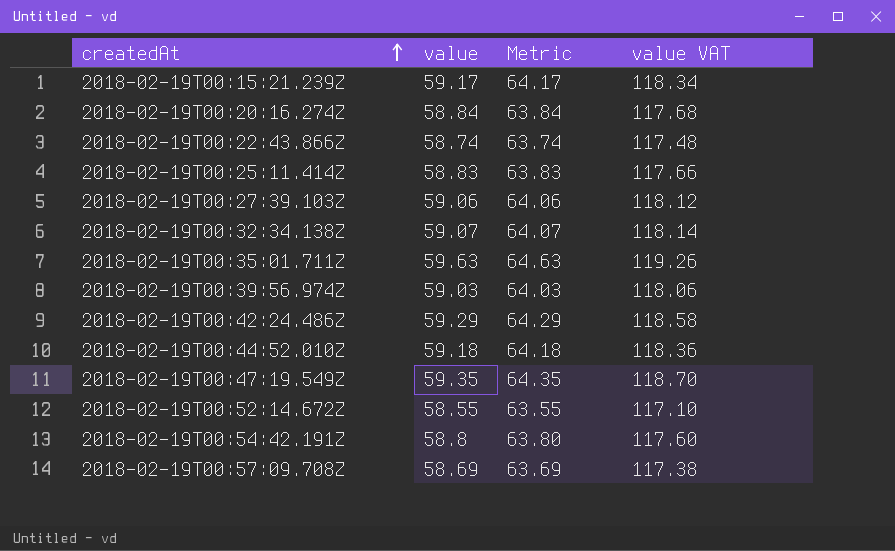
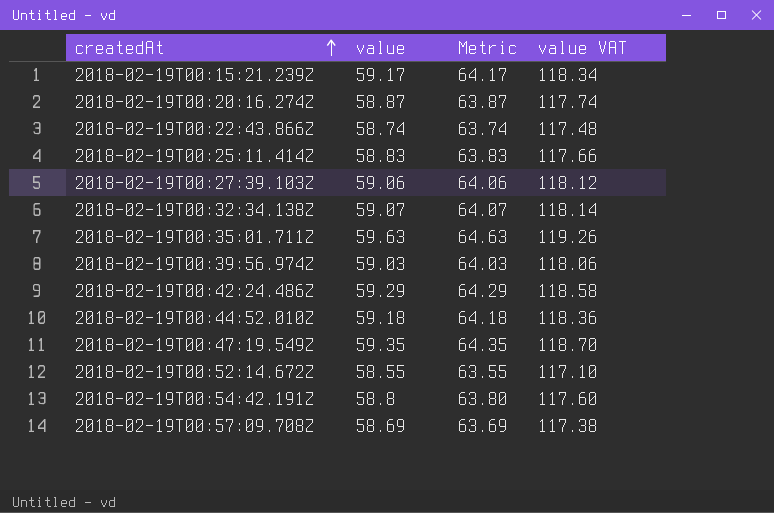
2018-02-19T00:20:16.274Z | value: 58.84 -> 58.87
2018-02-19T00:20:16.274Z | Metric: 63.84 -> 63.87
2018-02-19T00:20:16.274Z | value VAT: 117.68 -> 117.74

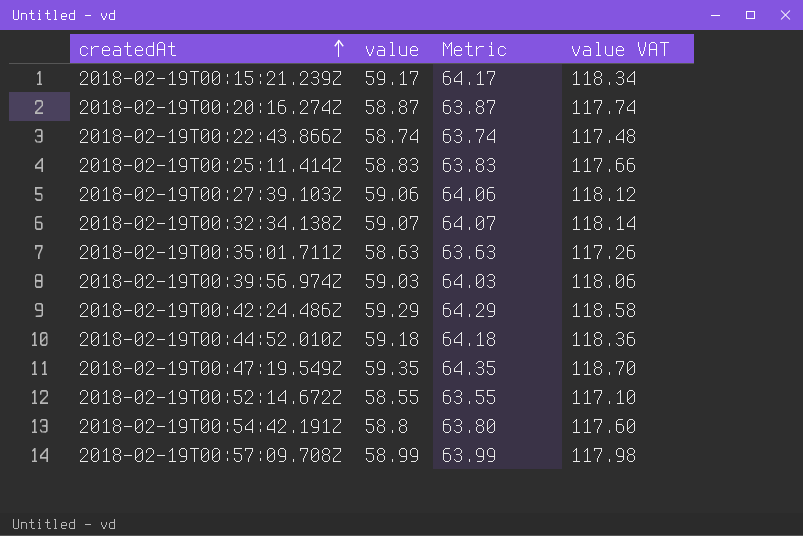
2018-02-19T00:35:01.711Z | value: 59.63 -> 58.63
2018-02-19T00:35:01.711Z | Metric: 64.63 -> 63.63
2018-02-19T00:35:01.711Z | value VAT: 119.26 -> 117.26
2018-02-19T00:57:09.708Z | value: 58.69 -> 58.99
2018-02-19T00:57:09.708Z | Metric: 63.69 -> 63.99
2018-02-19T00:57:09.708Z | value VAT: 117.38 -> 117.98

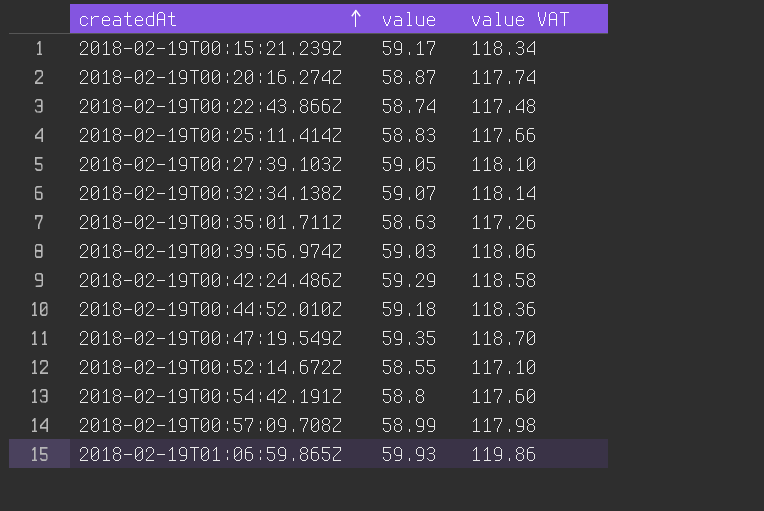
column Metric | formula: [value] + 5 -> none
2018-02-19T00:27:39.103Z | value: 59.06 -> 59.05
2018-02-19T00:27:39.103Z | value VAT: 118.12 -> 118.10
row 2018-02-19T01:06:59.865Z: none -> 59.93 | 119.86

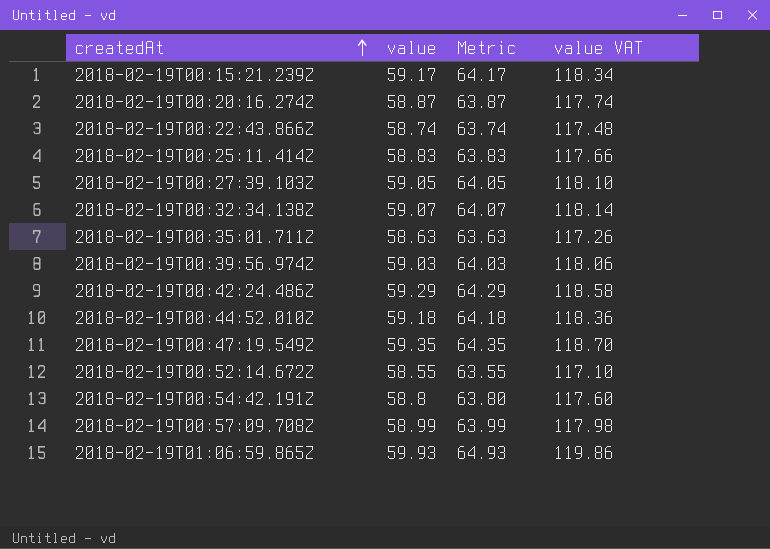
column Metric | formula: none -> [value] + 5

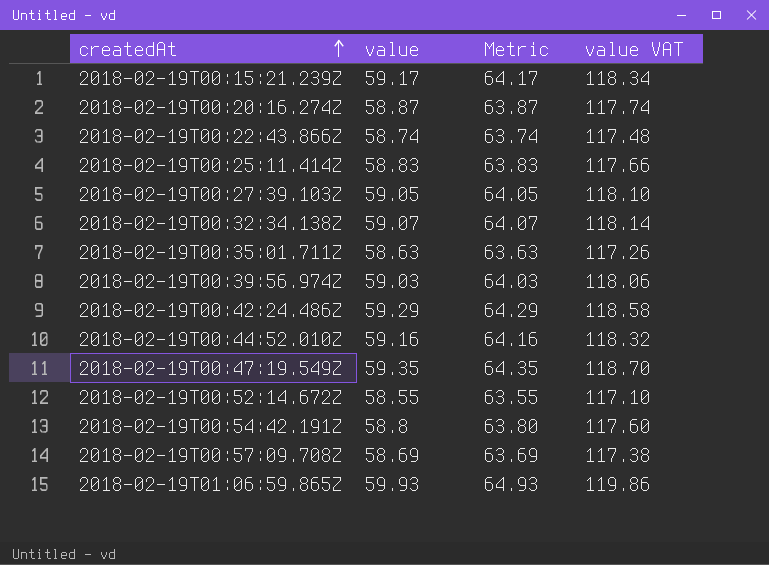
2018-02-19T00:44:52.010Z | value: 59.18 -> 59.16
2018-02-19T00:44:52.010Z | Metric: 64.18 -> 64.16
2018-02-19T00:44:52.010Z | value VAT: 118.36 -> 118.32
2018-02-19T00:57:09.708Z | value: 58.99 -> 58.69
2018-02-19T00:57:09.708Z | Metric: 63.99 -> 63.69
2018-02-19T00:57:09.708Z | value VAT: 117.98 -> 117.38

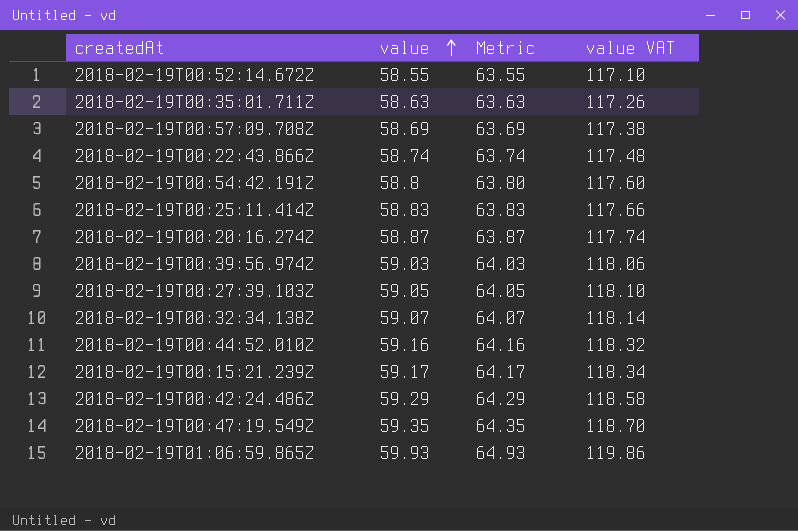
row order: createdAt ascending -> value ascending

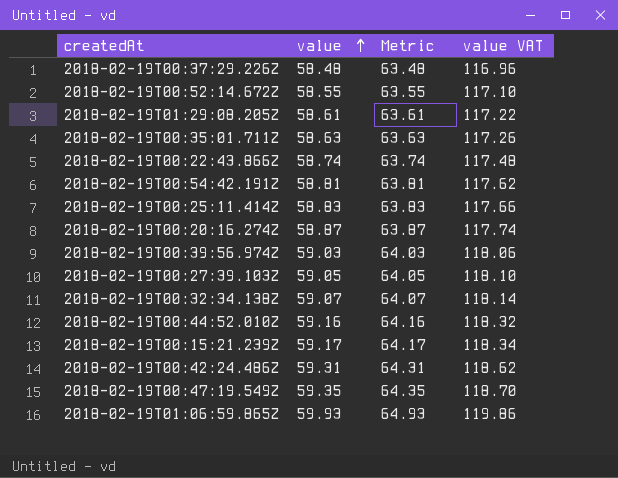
row 2018-02-19T00:57:09.708Z: 58.69 | 63.69 | 117.38 -> none
row 2018-02-19T00:37:29.226Z: none -> 58.48 | 63.48 | 116.96
row 2018-02-19T01:29:08.205Z: none -> 58.61 | 63.61 | 117.22
2018-02-19T00:54:42.191Z | value: 58.8 -> 58.81
2018-02-19T00:54:42.191Z | Metric: 63.80 -> 63.81
2018-02-19T00:54:42.191Z | value VAT: 117.60 -> 117.62
2018-02-19T00:42:24.486Z | value: 59.29 -> 59.31
2018-02-19T00:42:24.486Z | Metric: 64.29 -> 64.31
2018-02-19T00:42:24.486Z | value VAT: 118.58 -> 118.62

